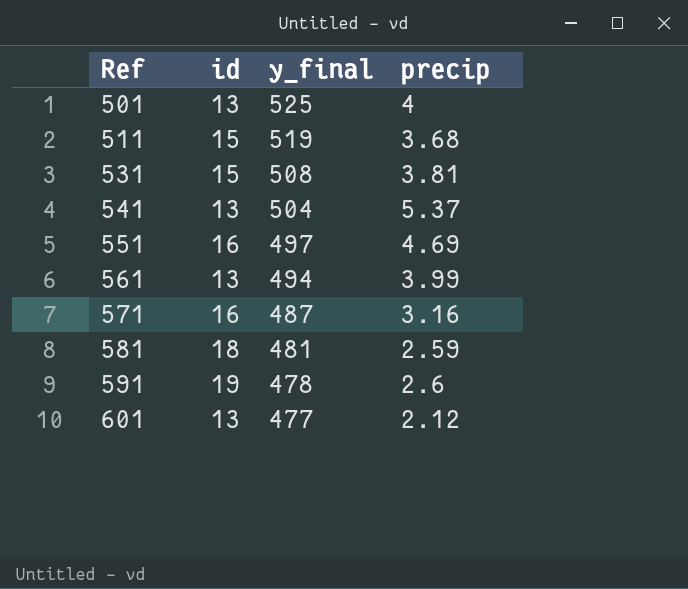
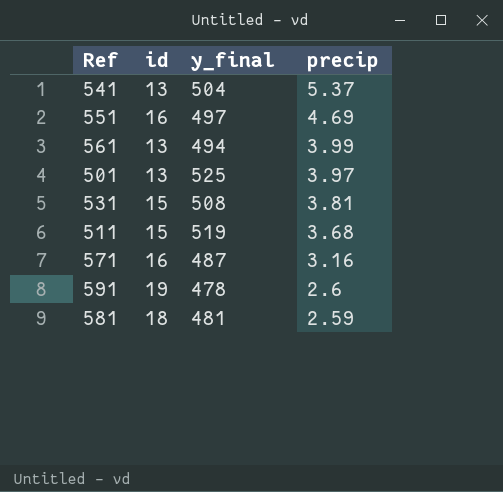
row order: Ref ascending -> precip descending
row 601: 13 | 477 | 2.12 -> none
501 | precip: 4 -> 3.97

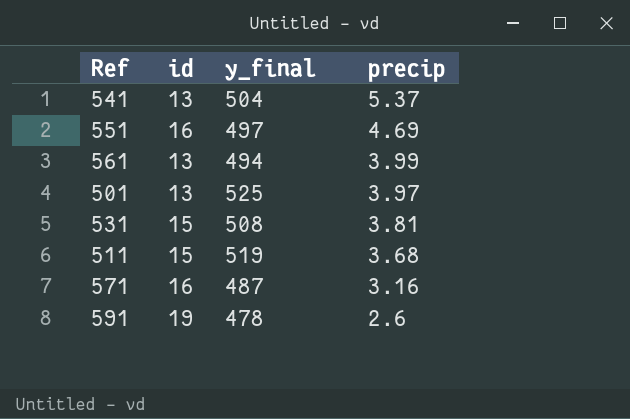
row 581: 18 | 481 | 2.59 -> none

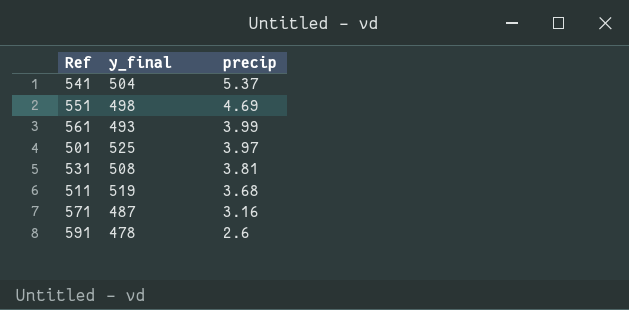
column id | position: 2 -> none
551 | y_final: 497 -> 498
561 | y_final: 494 -> 493

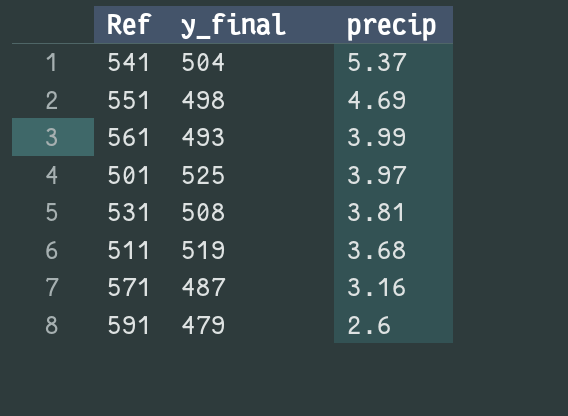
591 | y_final: 478 -> 479

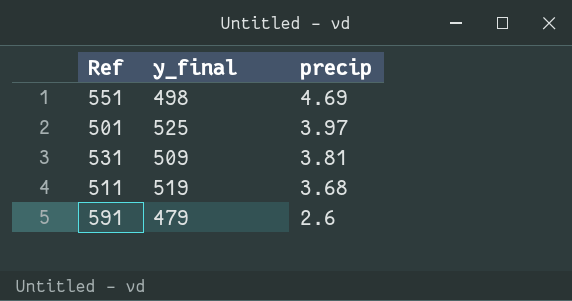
row 541: 504 | 5.37 -> none
row 561: 493 | 3.99 -> none
row 571: 487 | 3.16 -> none
531 | y_final: 508 -> 509

